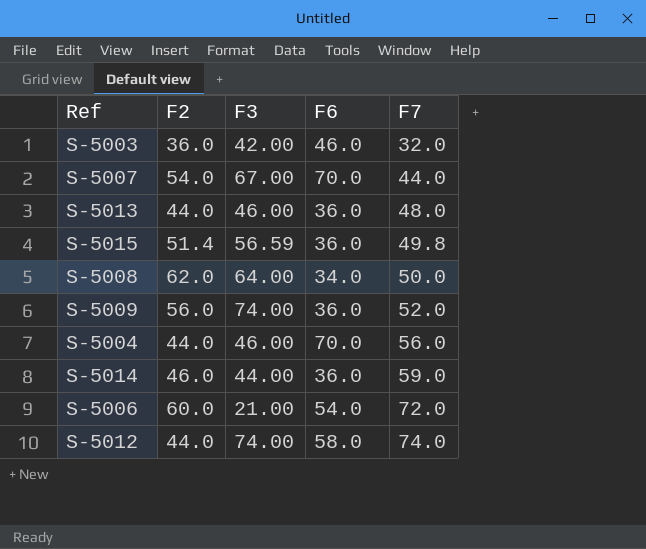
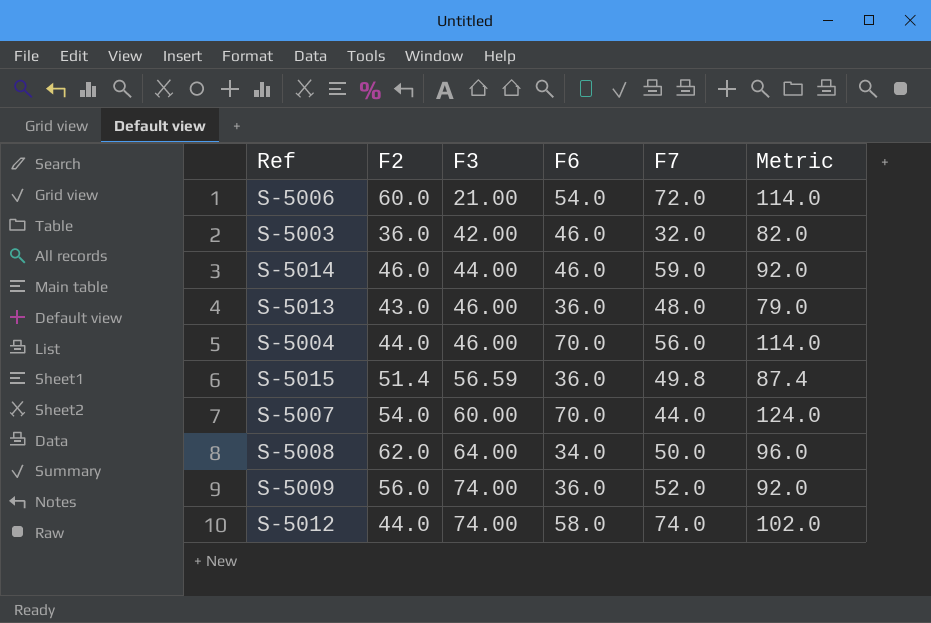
row order: F7 ascending -> F3 ascending
column Metric | formula: none -> [F2] + [F6]
S-5014 | F6: 36.0 -> 46.0
S-5013 | F2: 44.0 -> 43.0
S-5007 | F3: 67.00 -> 60.00

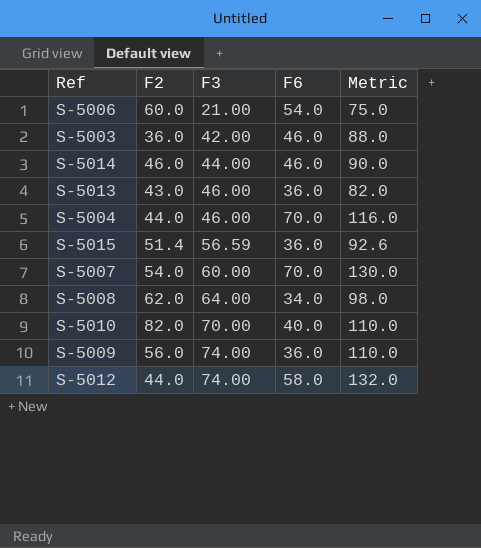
column F7 | position: 5 -> none
column Metric | formula: [F2] + [F6] -> [F3] + [F6]
row S-5010: none -> 82.0 | 70.00 | 40.0 | 110.0

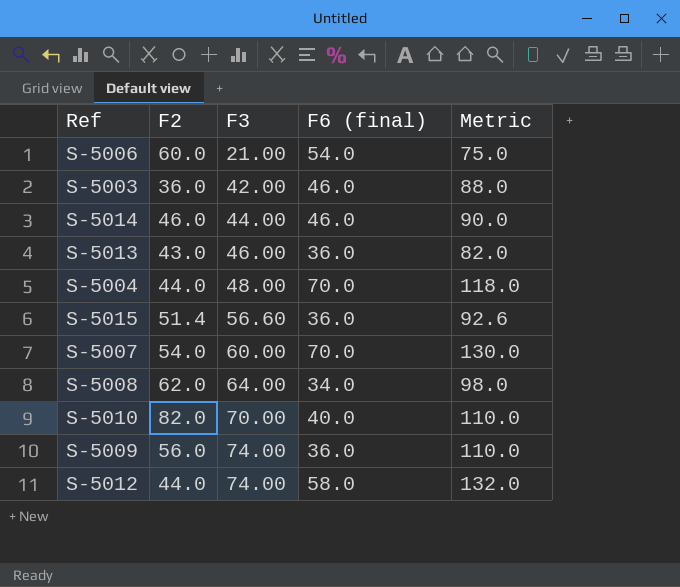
column name: F6 -> F6 (final)
S-5004 | F3: 46.00 -> 48.00
S-5004 | Metric: 116.0 -> 118.0
S-5015 | F3: 56.59 -> 56.60

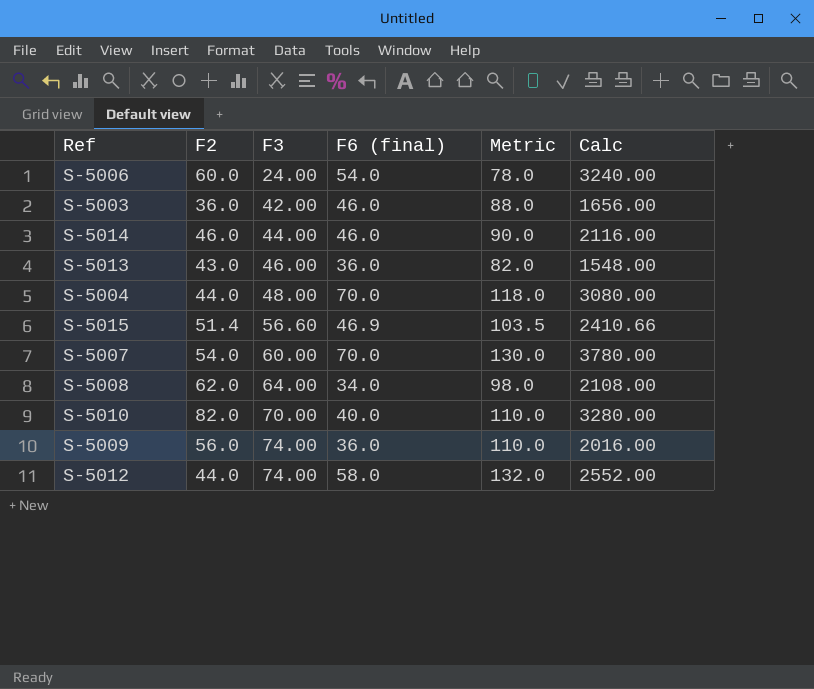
column Calc | formula: none -> [F2] * [F6 (final)]
S-5006 | F3: 21.00 -> 24.00
S-5006 | Metric: 75.0 -> 78.0
S-5015 | F6 (final): 36.0 -> 46.9
S-5015 | Metric: 92.6 -> 103.5

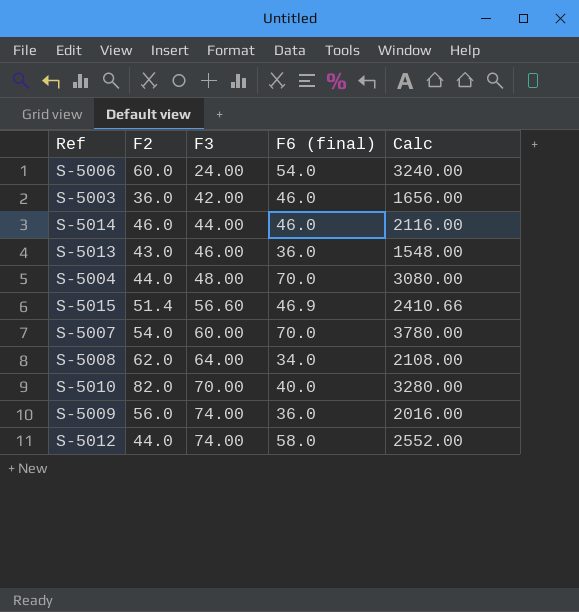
column Metric | formula: [F3] + [F6 (final)] -> none

